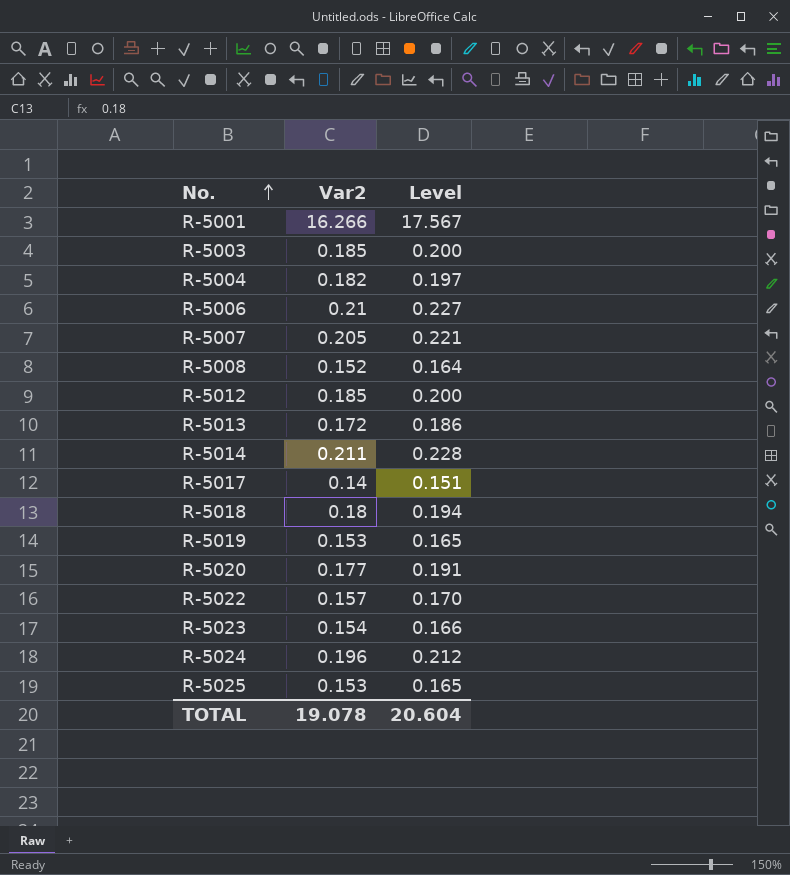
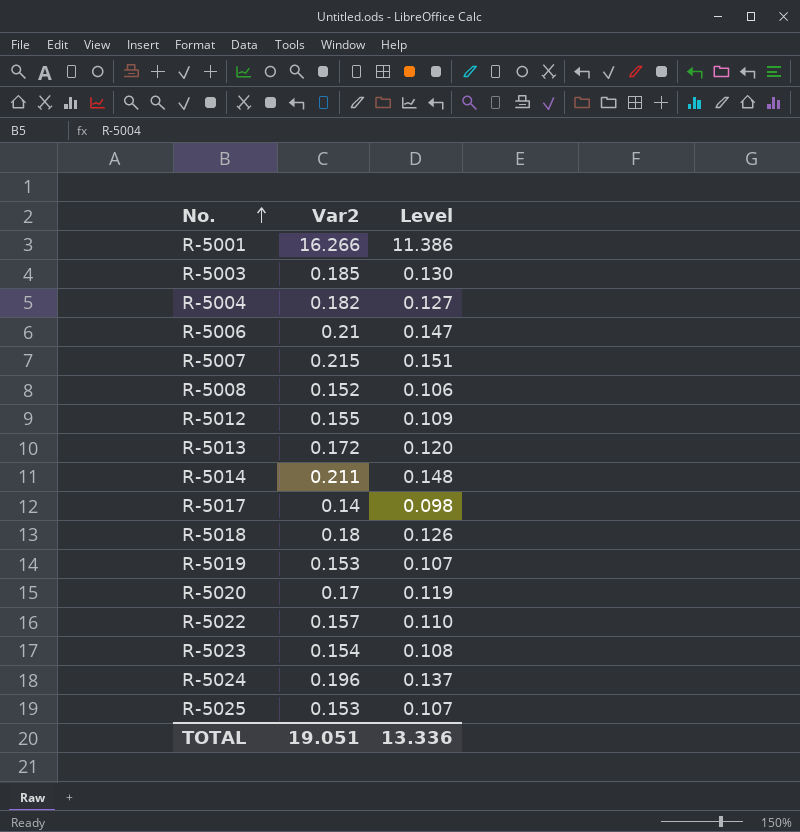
column Level | formula: [Var2] * 1.08 -> [Var2] * 0.7
R-5007 | Var2: 0.205 -> 0.215
R-5012 | Var2: 0.185 -> 0.155
R-5020 | Var2: 0.177 -> 0.17
TOTAL | Var2: 19.078 -> 19.051
TOTAL | Level: 20.604 -> 13.336

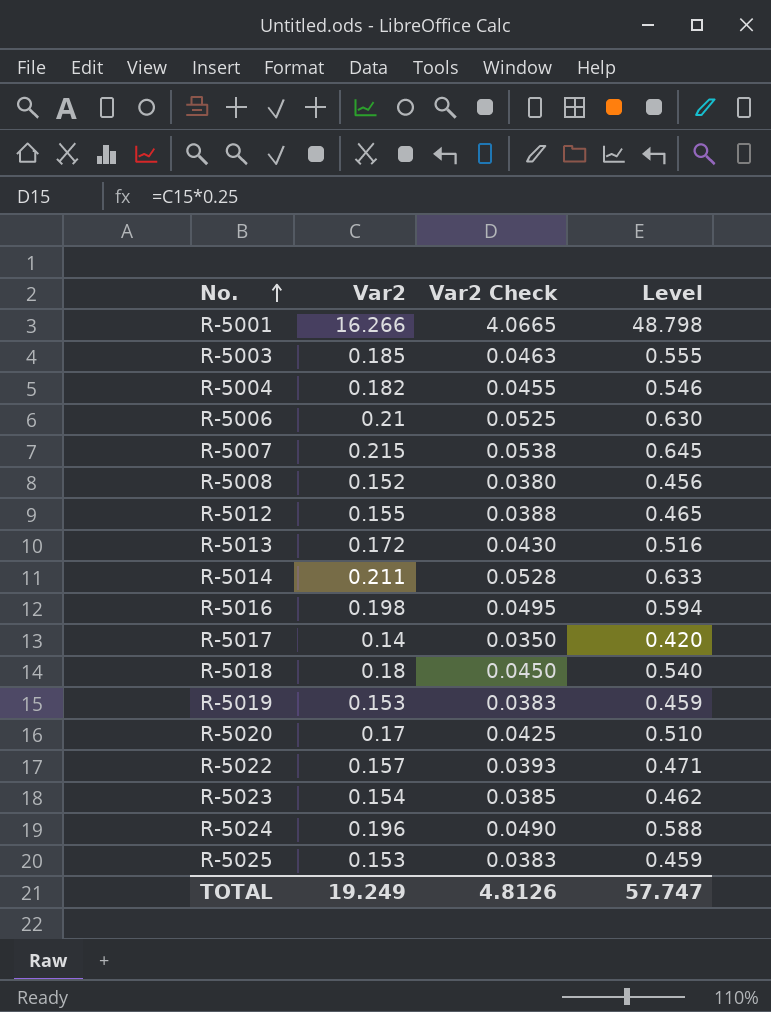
column Var2 Check | formula: none -> [Var2] * 0.25
column Level | formula: [Var2] * 0.7 -> [Var2] * 3
row R-5016: none -> 0.198 | 0.0495 | 0.594
TOTAL | Var2: 19.051 -> 19.249
TOTAL | Level: 13.336 -> 57.747

